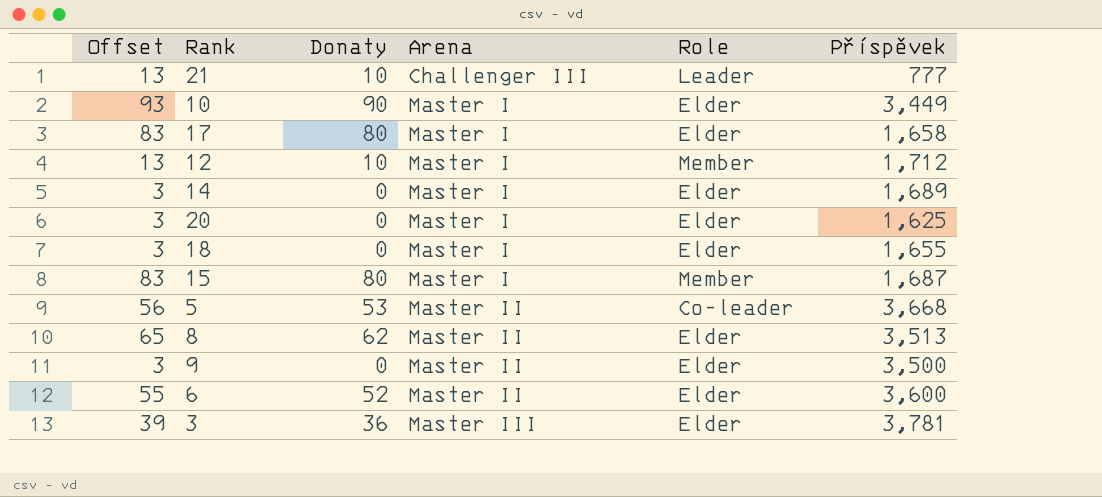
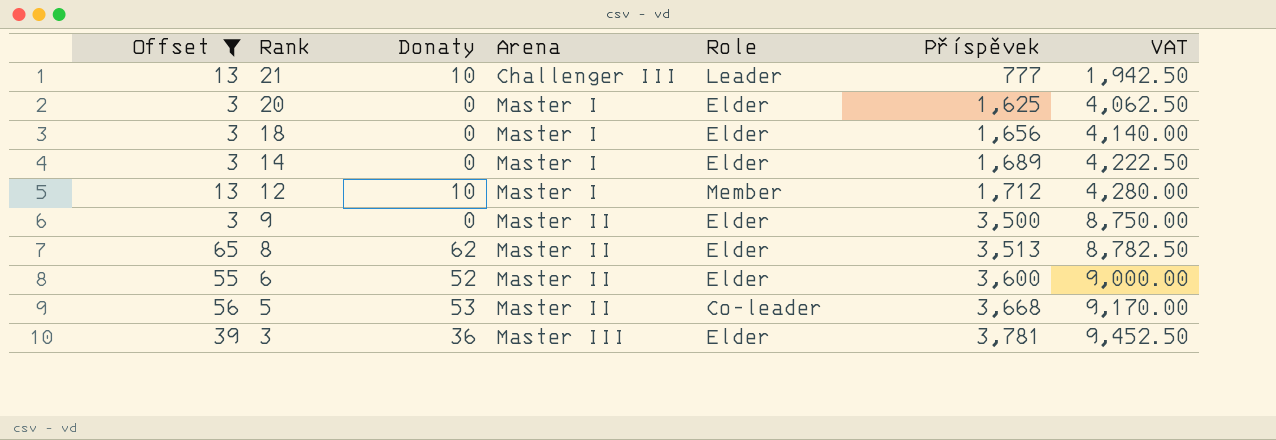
filter: none -> Offset <= 65
row order: Arena ascending -> Rank descending
column VAT | formula: none -> [Příspěvek] * 2.5
18 | Příspěvek: 1,655 -> 1,656

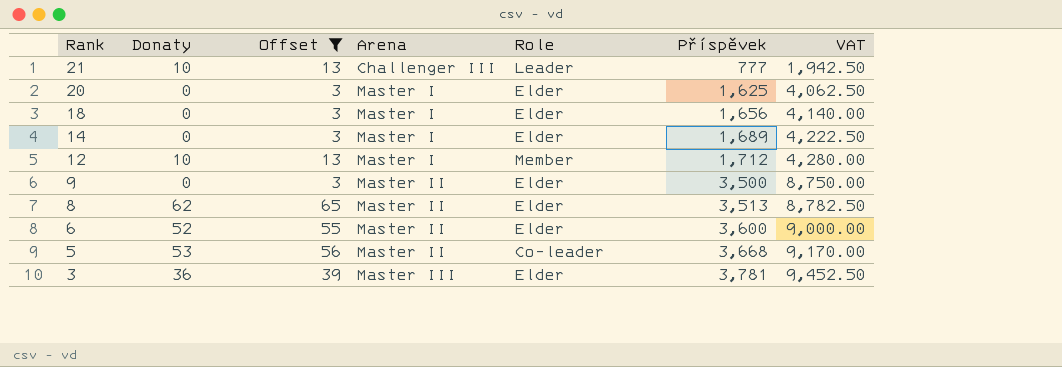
column Offset | position: 1 -> 3

